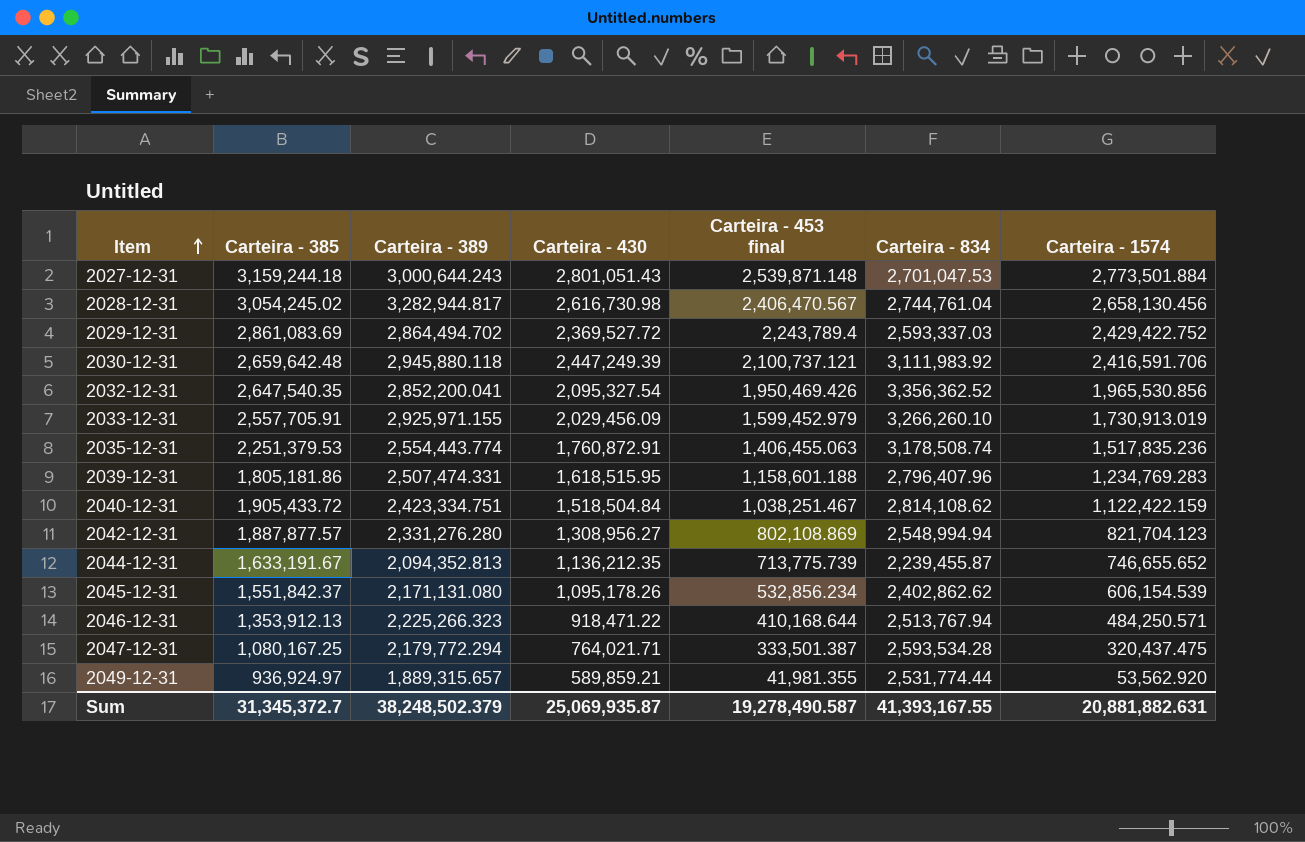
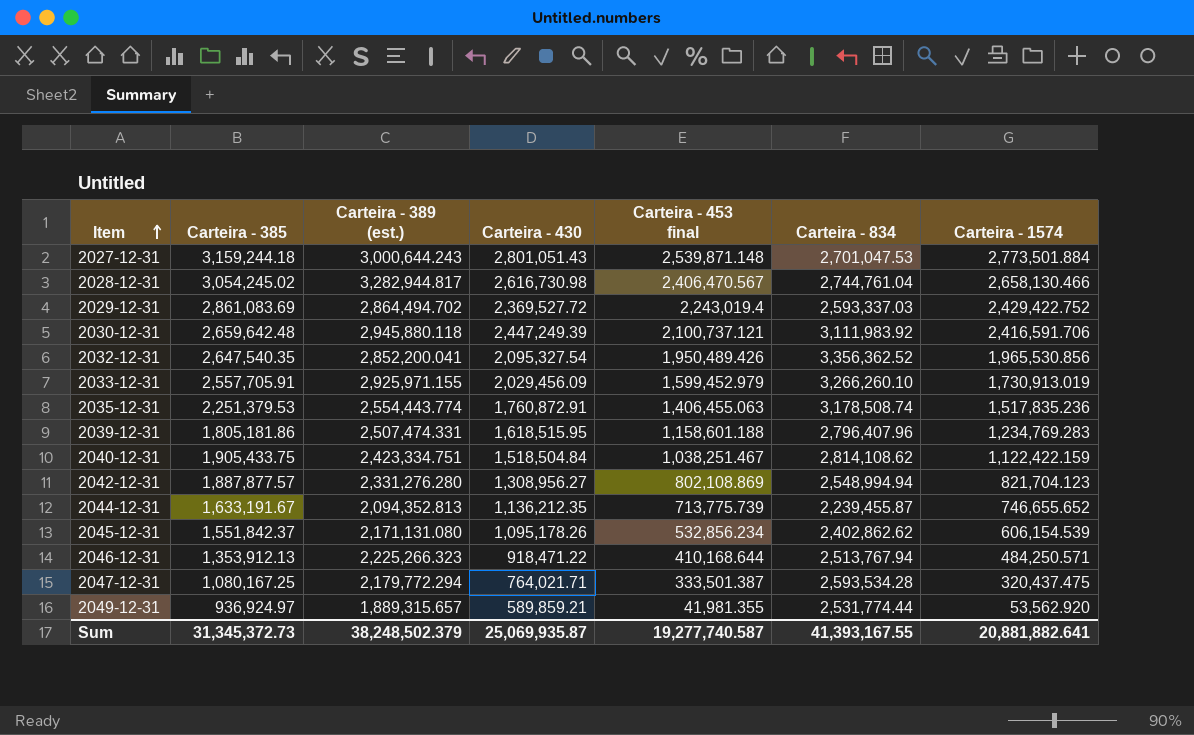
column name: Carteira - 389 -> Carteira - 389 (est.)
2028-12-31 | Carteira - 1574: 2,658,130.456 -> 2,658,130.466
2029-12-31 | Carteira - 453 final: 2,243,789.4 -> 2,243,019.4
2032-12-31 | Carteira - 453 final: 1,950,469.426 -> 1,950,489.426
2040-12-31 | Carteira - 385: 1,905,433.72 -> 1,905,433.75
Sum | Carteira - 385: 31,345,372.7 -> 31,345,372.73
Sum | Carteira - 453 final: 19,278,490.587 -> 19,277,740.587
Sum | Carteira - 1574: 20,881,882.631 -> 20,881,882.641

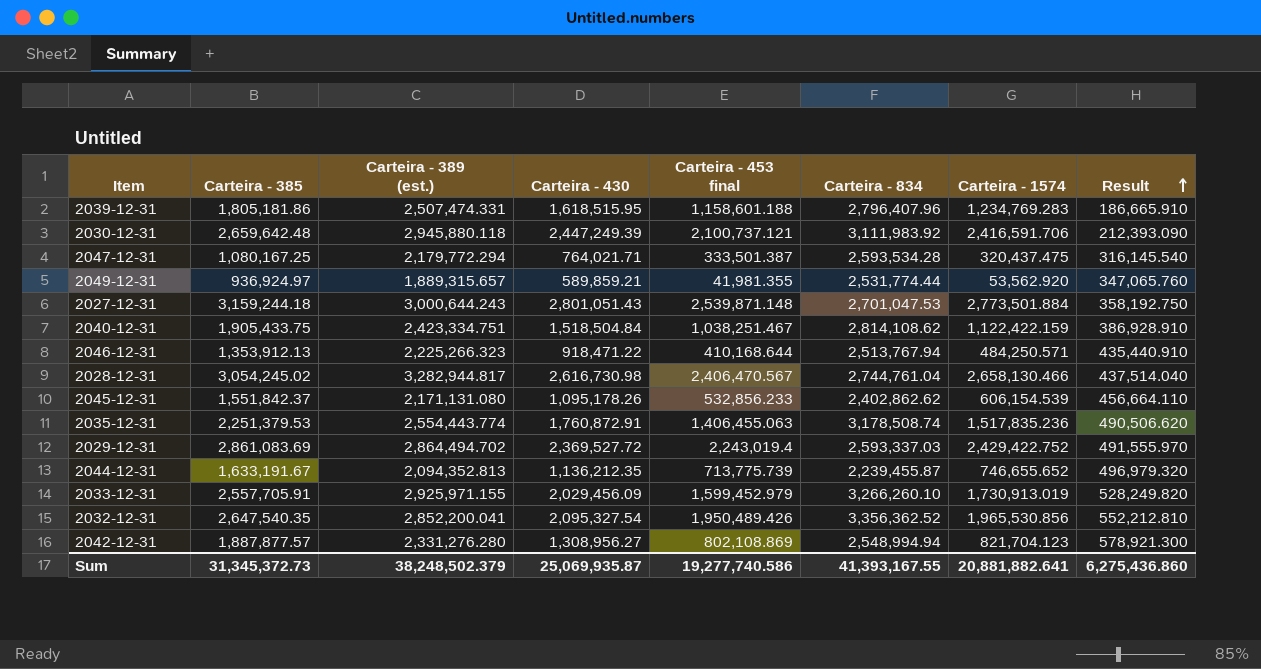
row order: Item ascending -> Result ascending
column Result | formula: none -> [Carteira - 385] - [Carteira - 430]
2045-12-31 | Carteira - 453 final: 532,856.234 -> 532,856.233
Sum | Carteira - 453 final: 19,277,740.587 -> 19,277,740.586

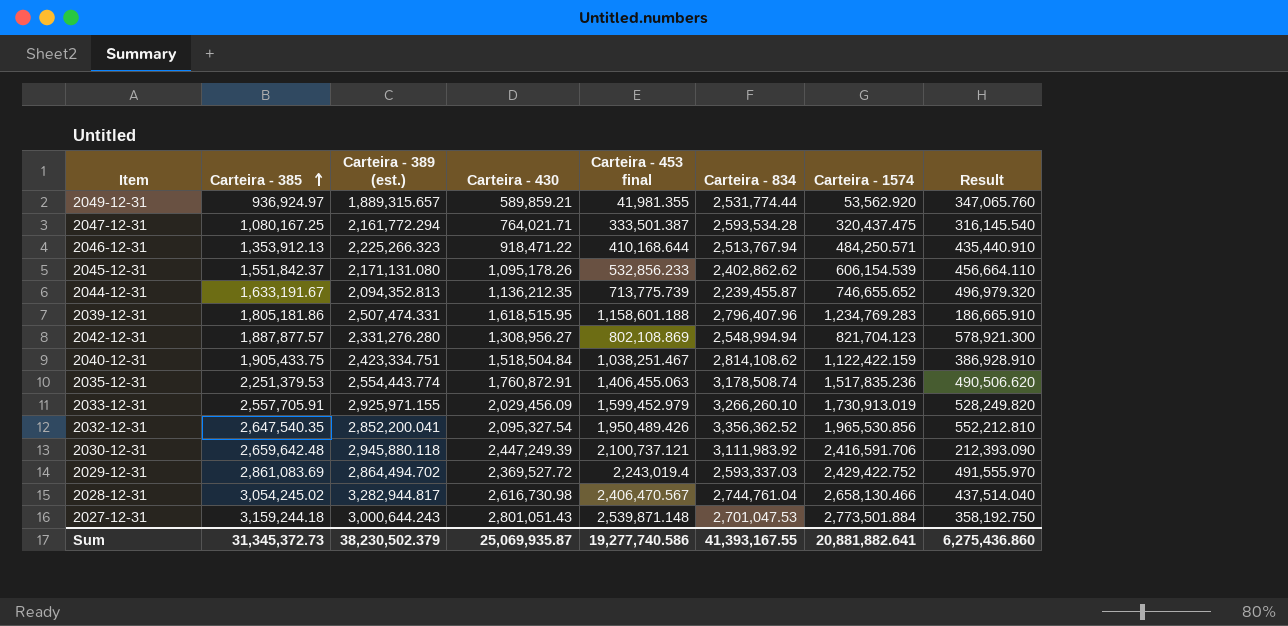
row order: Result ascending -> Carteira - 385 ascending
2047-12-31 | Carteira - 389 (est.): 2,179,772.294 -> 2,161,772.294
Sum | Carteira - 389 (est.): 38,248,502.379 -> 38,230,502.379

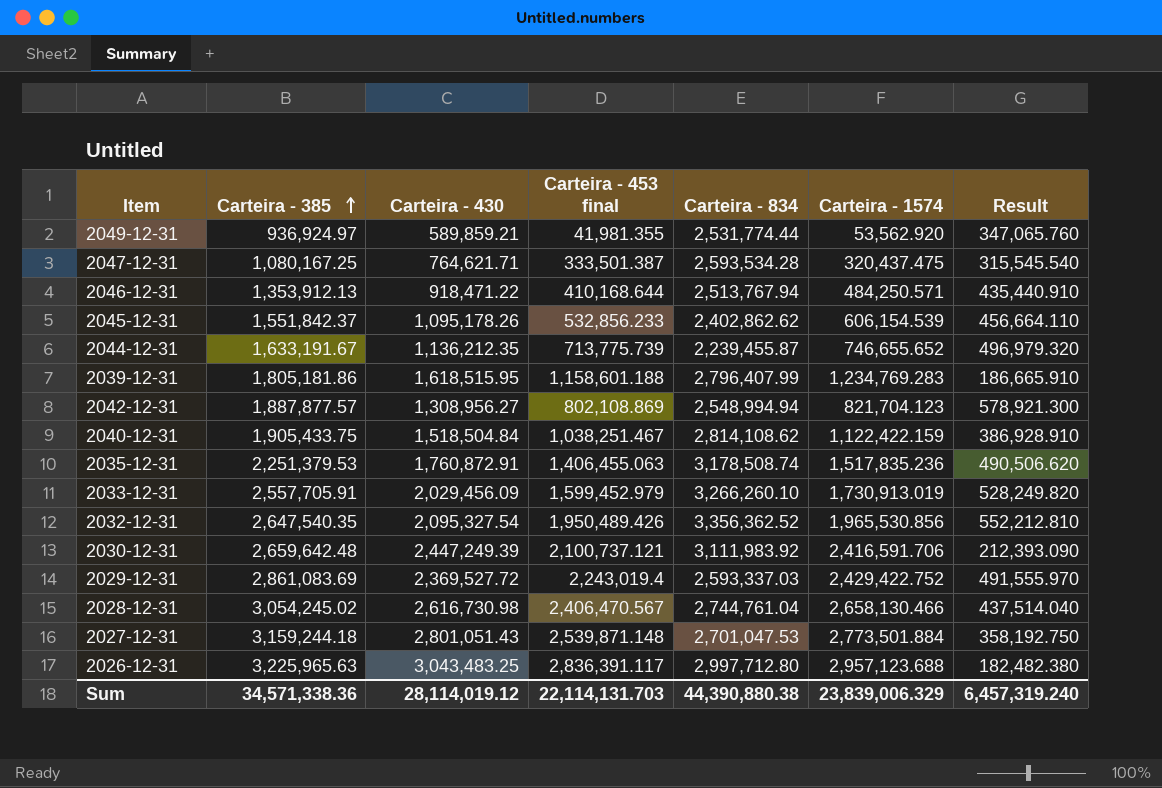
column Carteira - 389 (est.) | position: 3 -> none
2047-12-31 | Carteira - 430: 764,021.71 -> 764,621.71
2047-12-31 | Result: 316,145.540 -> 315,545.540
2039-12-31 | Carteira - 834: 2,796,407.96 -> 2,796,407.99
row 2026-12-31: none -> 3,225,965.63 | 3,043,483.25 | 2,836,391.117 | 2,997,712.80 | 2,957,123.688 | 182,482.380
Sum | Carteira - 385: 31,345,372.73 -> 34,571,338.36
Sum | Carteira - 430: 25,069,935.87 -> 28,114,019.12
Sum | Carteira - 453 final: 19,277,740.586 -> 22,114,131.703
Sum | Carteira - 834: 41,393,167.55 -> 44,390,880.38
Sum | Carteira - 1574: 20,881,882.641 -> 23,839,006.329
Sum | Result: 6,275,436.860 -> 6,457,319.240

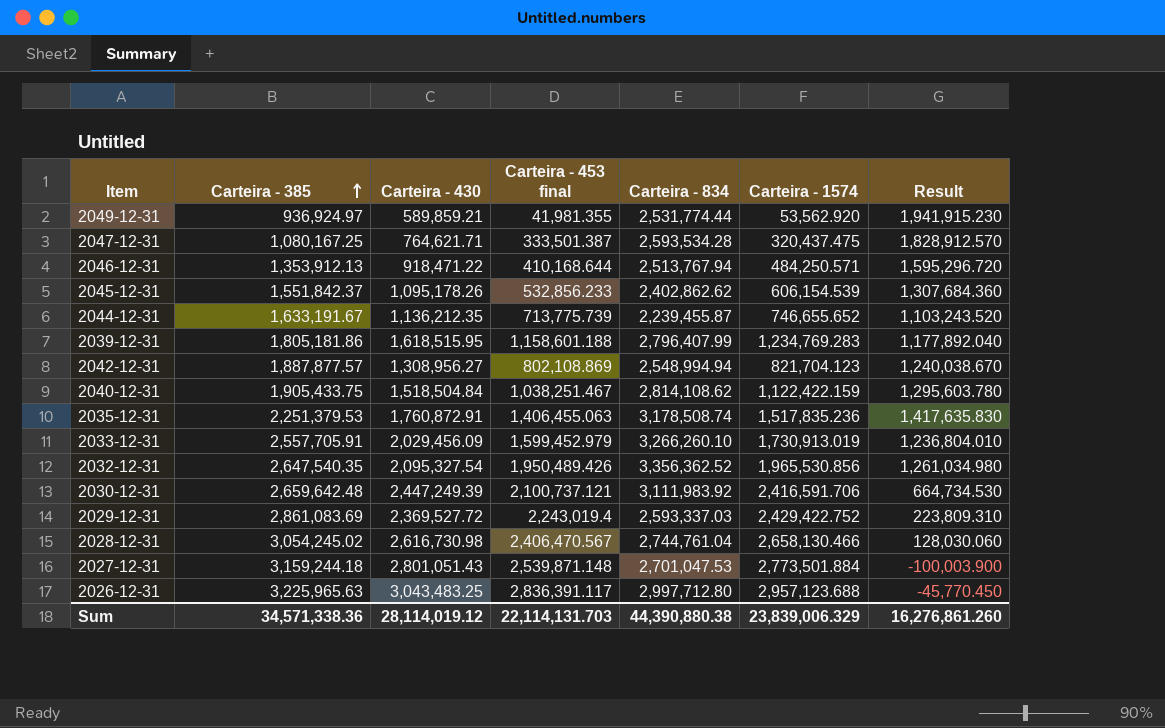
column Result | formula: [Carteira - 385] - [Carteira - 430] -> [Carteira - 834] - [Carteira - 430]
Sum | Result: 6,457,319.240 -> 16,276,861.260

